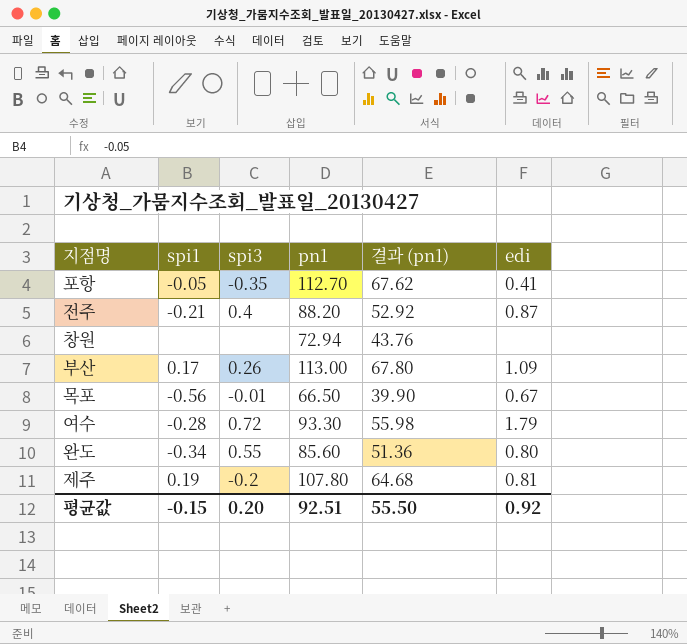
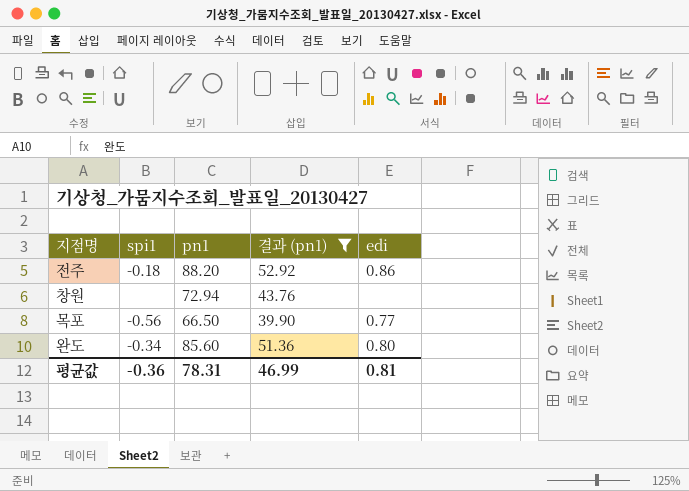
filter: none -> 결과 (pn1) <= 52.92
column spi3 | position: 3 -> none
전주 | spi1: -0.21 -> -0.18
전주 | edi: 0.87 -> 0.86
목포 | edi: 0.67 -> 0.77
평균값 | spi1: -0.15 -> -0.36
평균값 | pn1: 92.51 -> 78.31
평균값 | 결과 (pn1): 55.50 -> 46.99
평균값 | edi: 0.92 -> 0.81

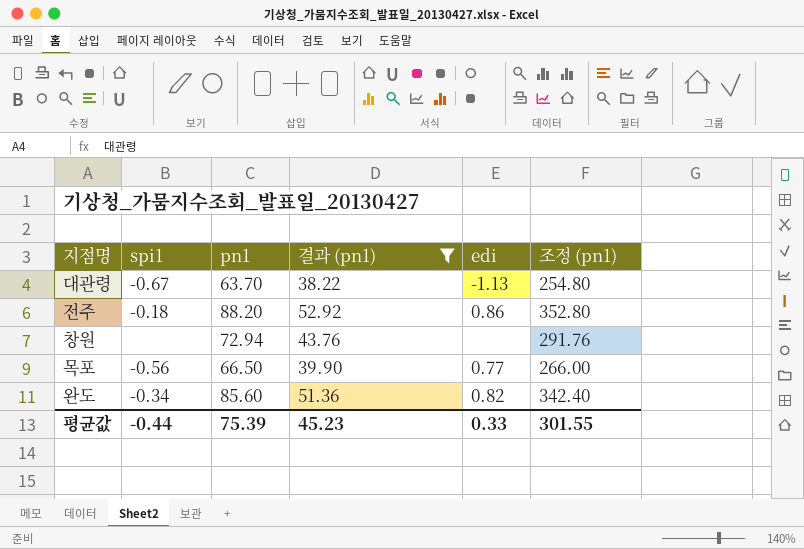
column 조정 (pn1) | formula: none -> [pn1] * 4
row 대관령: none -> -0.67 | 63.70 | 38.22 | -1.13 | 254.80
완도 | edi: 0.80 -> 0.82
평균값 | spi1: -0.36 -> -0.44
평균값 | pn1: 78.31 -> 75.39
평균값 | 결과 (pn1): 46.99 -> 45.23
평균값 | edi: 0.81 -> 0.33

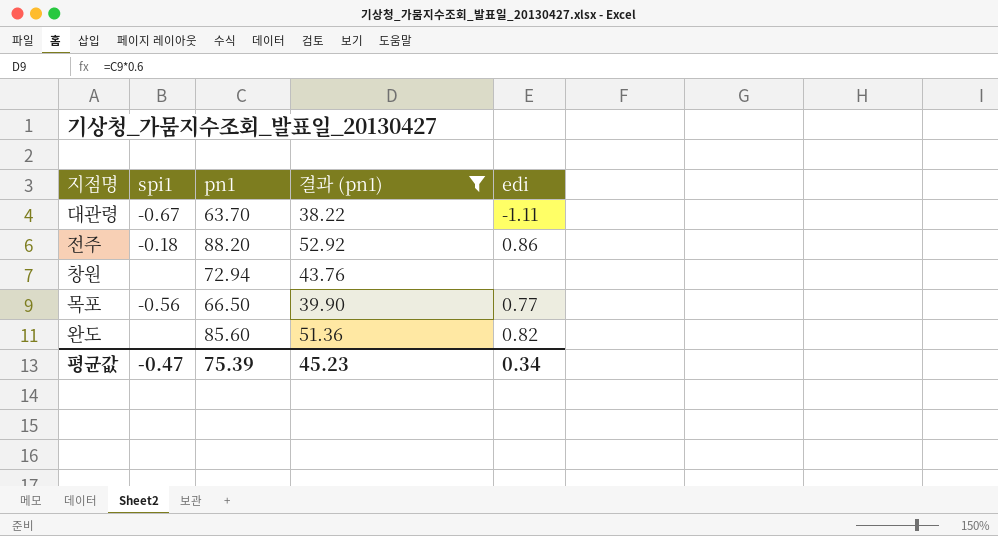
column 조정 (pn1) | formula: [pn1] * 4 -> none
대관령 | edi: -1.13 -> -1.11
완도 | spi1: -0.34 -> none
평균값 | spi1: -0.44 -> -0.47
평균값 | edi: 0.33 -> 0.34

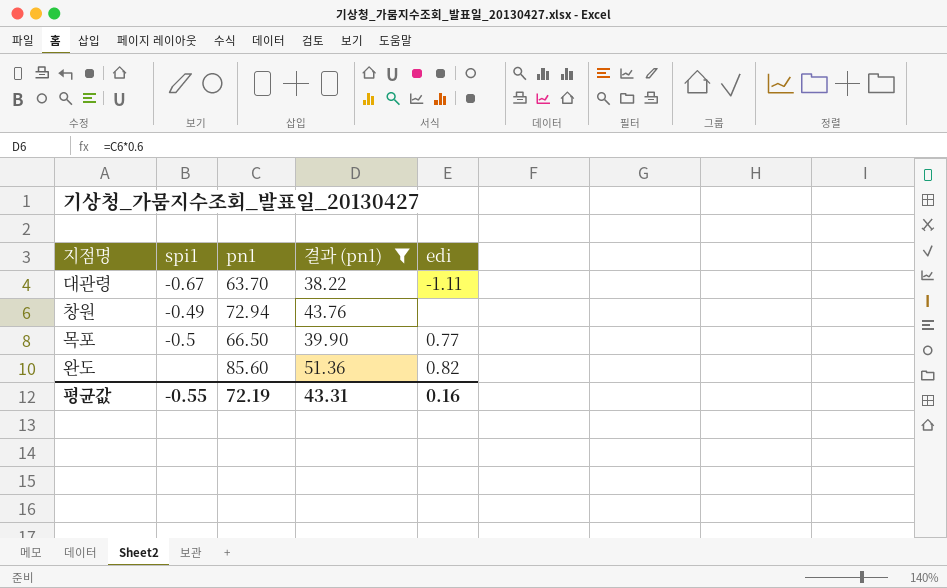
row 전주: -0.18 | 88.20 | 52.92 | 0.86 -> none
창원 | spi1: none -> -0.49
목포 | spi1: -0.56 -> -0.5
평균값 | spi1: -0.47 -> -0.55
평균값 | pn1: 75.39 -> 72.19
평균값 | 결과 (pn1): 45.23 -> 43.31
평균값 | edi: 0.34 -> 0.16

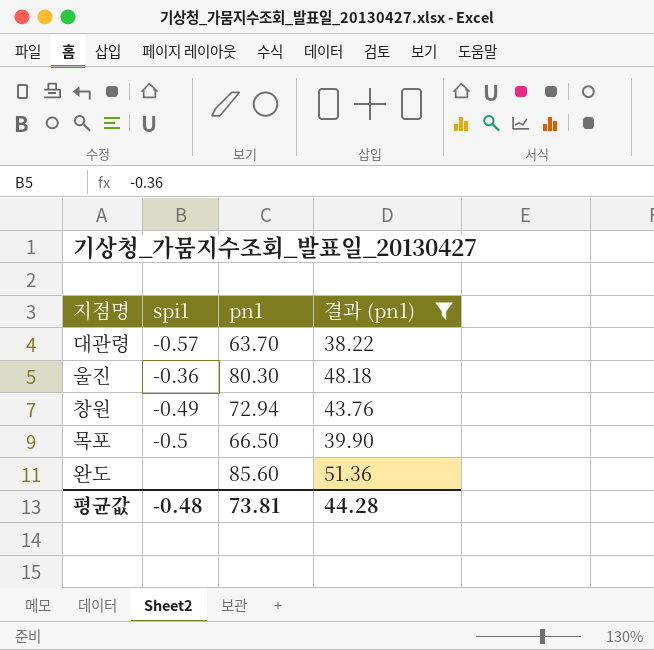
column edi | position: 5 -> none
대관령 | spi1: -0.67 -> -0.57
row 울진: none -> -0.36 | 80.30 | 48.18
평균값 | spi1: -0.55 -> -0.48
평균값 | pn1: 72.19 -> 73.81
평균값 | 결과 (pn1): 43.31 -> 44.28

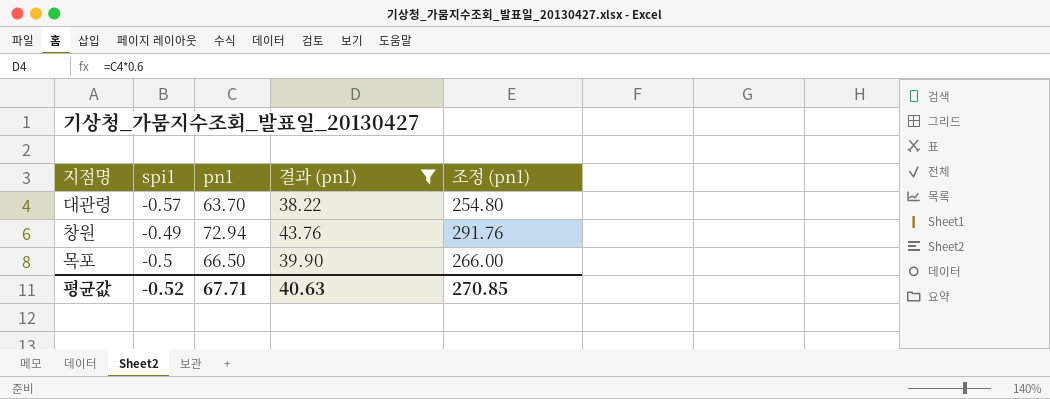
column 조정 (pn1) | formula: none -> [pn1] * 4
row 울진: -0.36 | 80.30 | 48.18 -> none
row 완도: none | 85.60 | 51.36 -> none
평균값 | spi1: -0.48 -> -0.52
평균값 | pn1: 73.81 -> 67.71
평균값 | 결과 (pn1): 44.28 -> 40.63

